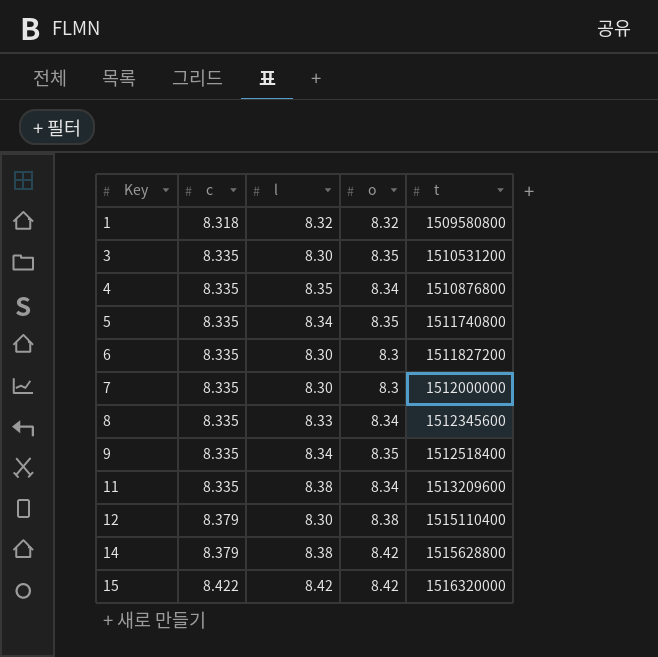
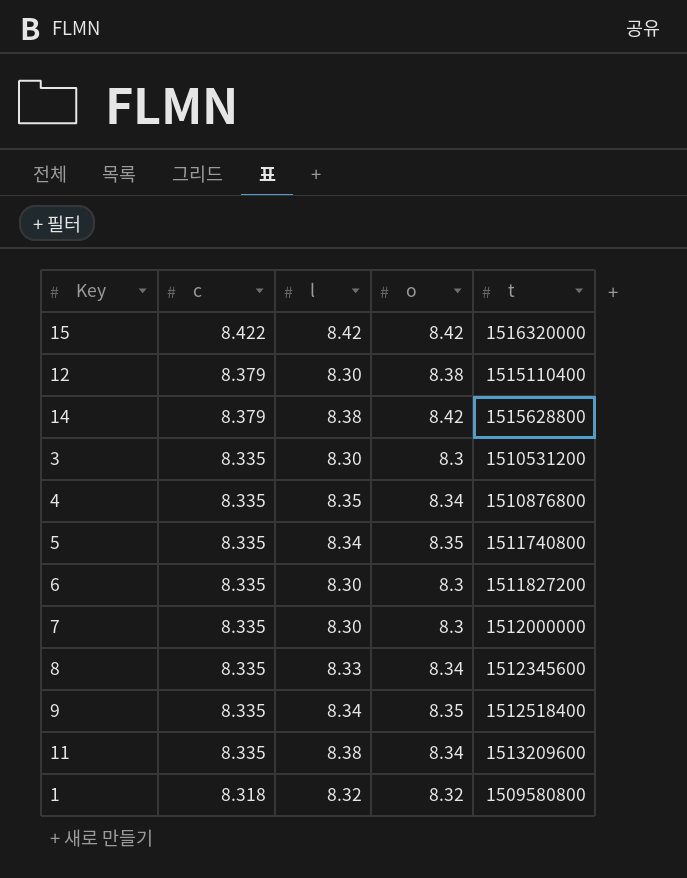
row order: Key ascending -> c descending
3 | o: 8.35 -> 8.3

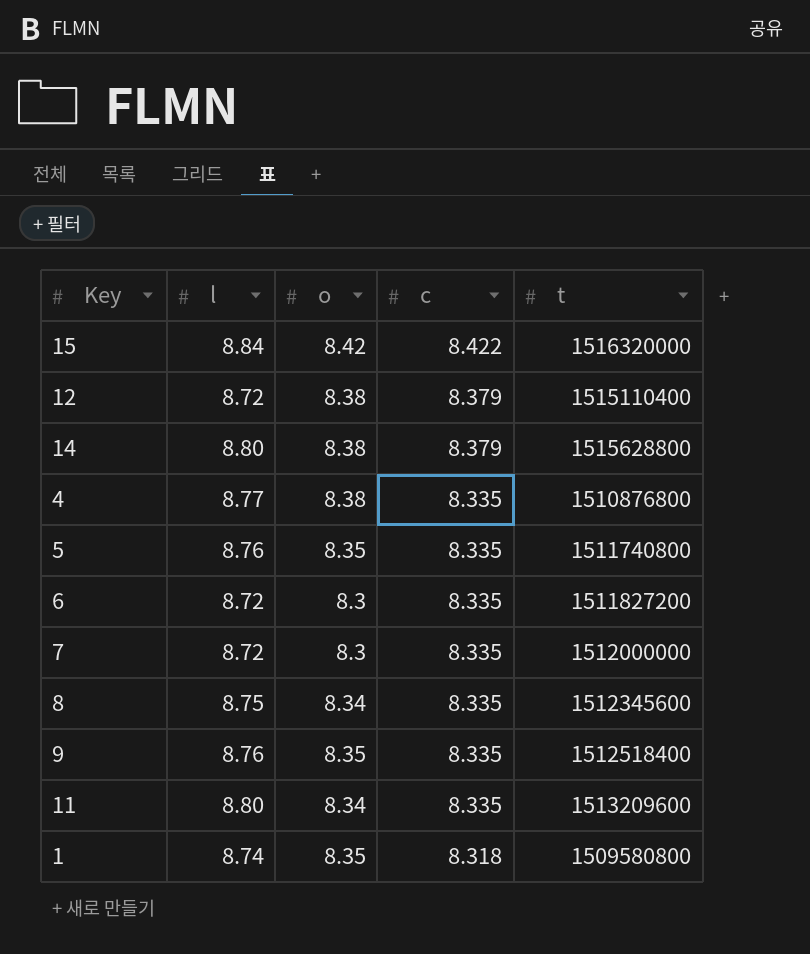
column c | position: 2 -> 4
row 3: 8.335 | 8.30 | 8.3 | 1510531200 -> none
15 | l: 8.42 -> 8.84
12 | l: 8.30 -> 8.72
14 | l: 8.38 -> 8.80
14 | o: 8.42 -> 8.38
4 | l: 8.35 -> 8.77
4 | o: 8.34 -> 8.38
5 | l: 8.34 -> 8.76
6 | l: 8.30 -> 8.72
7 | l: 8.30 -> 8.72
8 | l: 8.33 -> 8.75
9 | l: 8.34 -> 8.76
11 | l: 8.38 -> 8.80
1 | l: 8.32 -> 8.74
1 | o: 8.32 -> 8.35

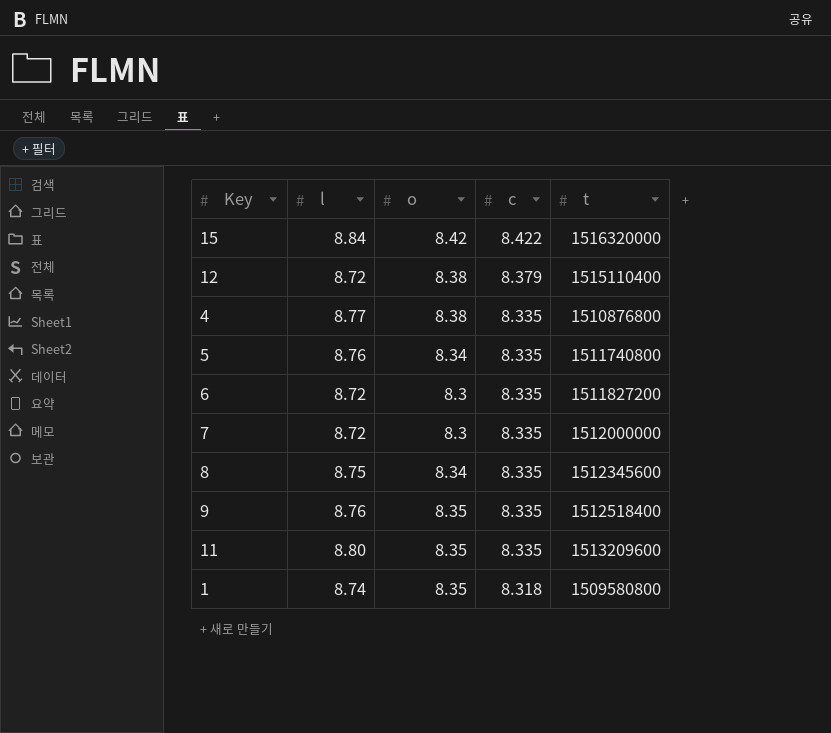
row 14: 8.80 | 8.38 | 8.379 | 1515628800 -> none
5 | o: 8.35 -> 8.34
11 | o: 8.34 -> 8.35

